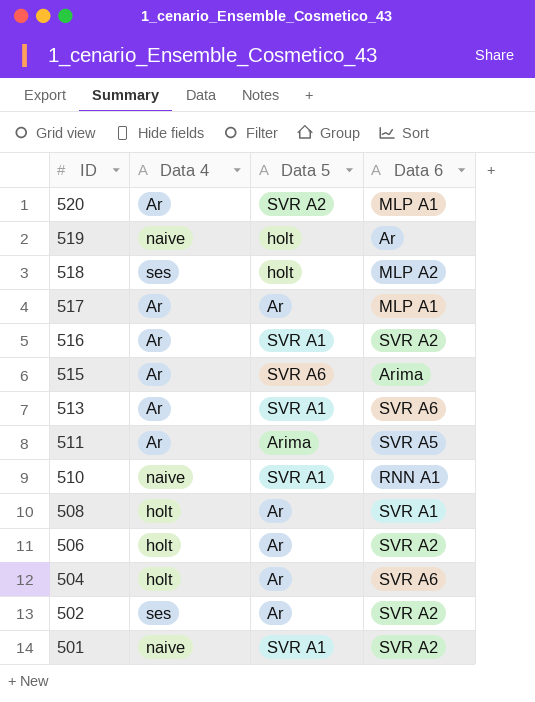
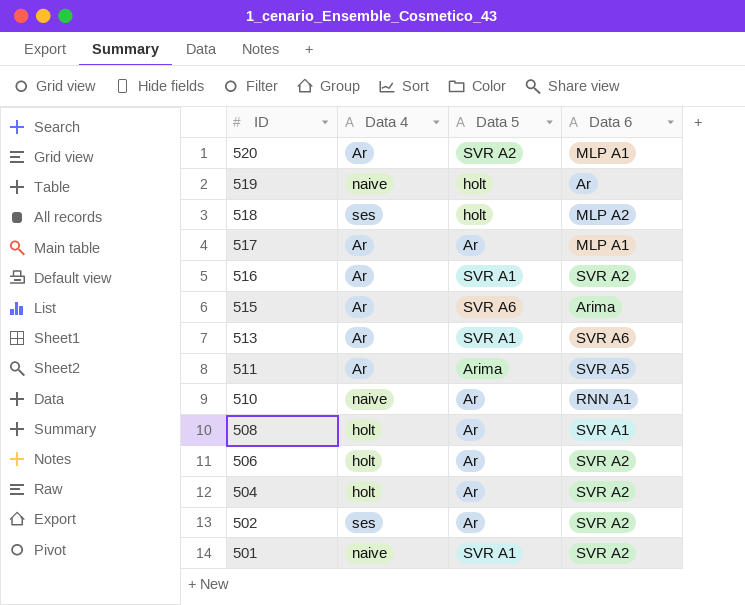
510 | Data 5: SVR A1 -> Ar
504 | Data 6: SVR A6 -> SVR A2

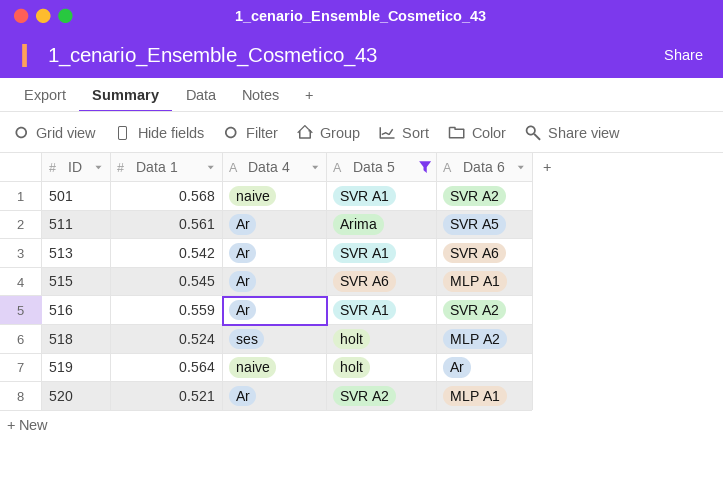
filter: none -> Data 5 != Ar
row order: ID descending -> ID ascending
column Data 1 | position: none -> 2
515 | Data 6: Arima -> MLP A1

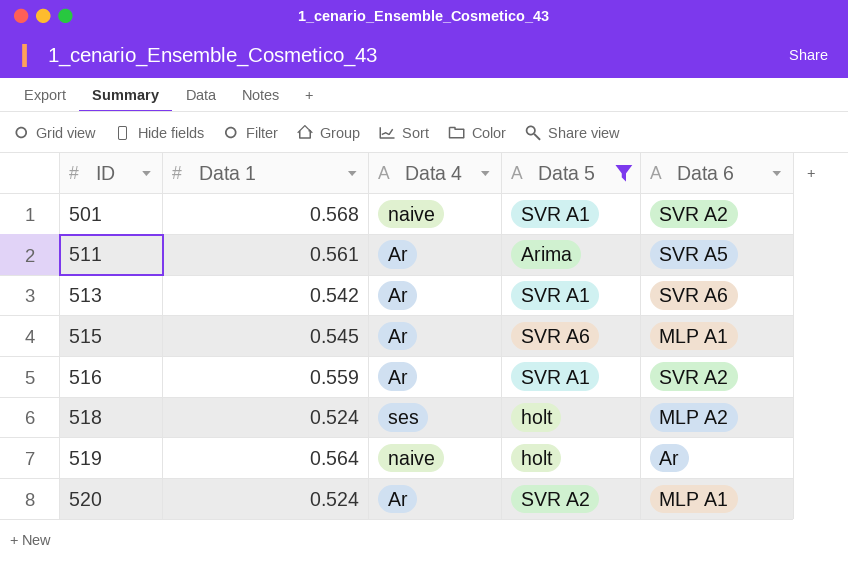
520 | Data 1: 0.521 -> 0.524

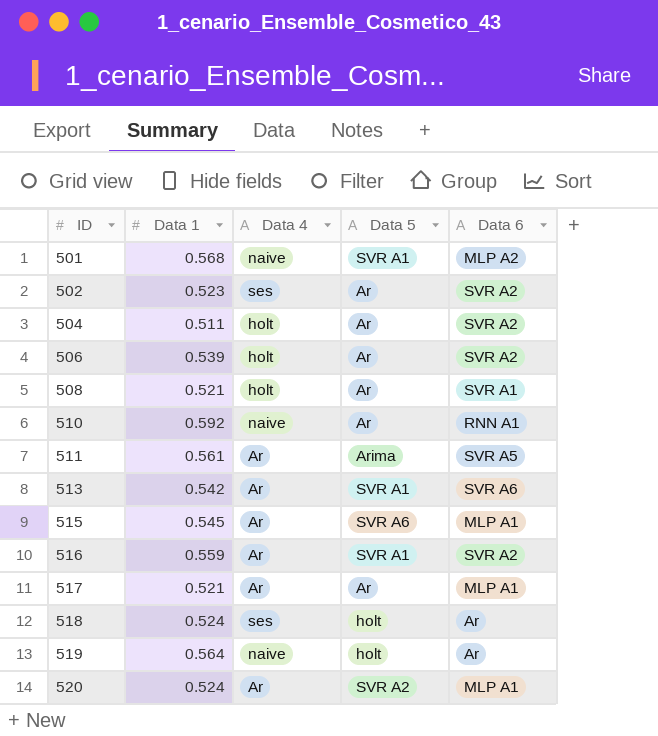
filter: Data 5 != Ar -> none
501 | Data 6: SVR A2 -> MLP A2
518 | Data 6: MLP A2 -> Ar

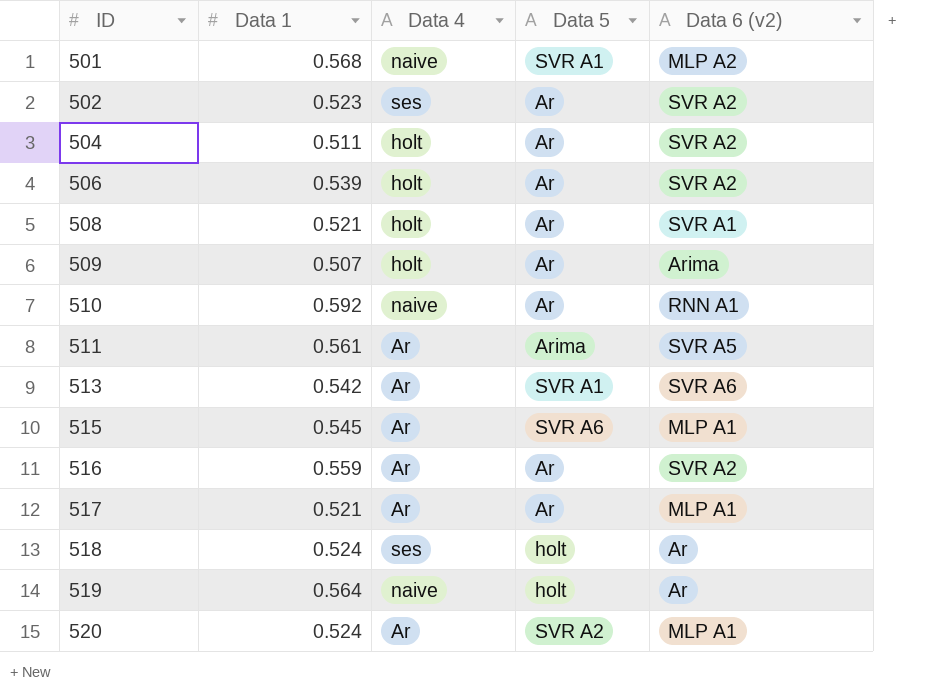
column name: Data 6 -> Data 6 (v2)
row 509: none -> 0.507 | holt | Ar | Arima
516 | Data 5: SVR A1 -> Ar

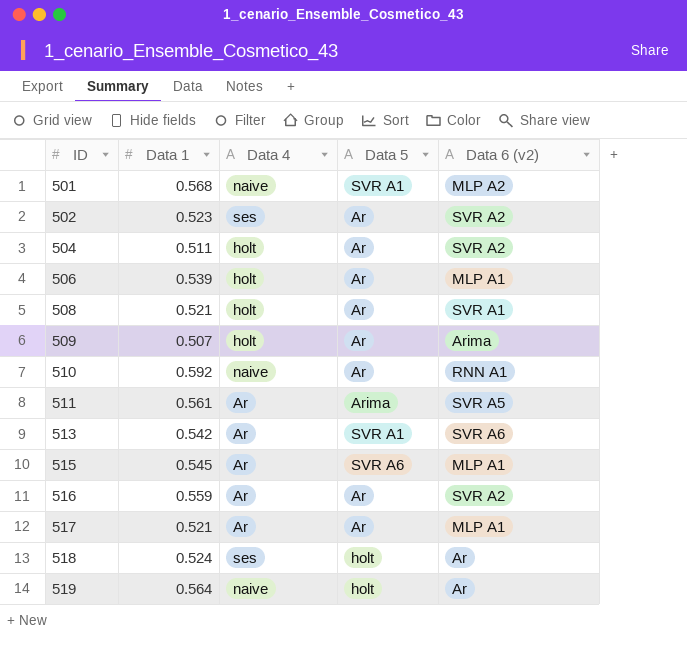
row 520: 0.524 | Ar | SVR A2 | MLP A1 -> none
506 | Data 6 (v2): SVR A2 -> MLP A1

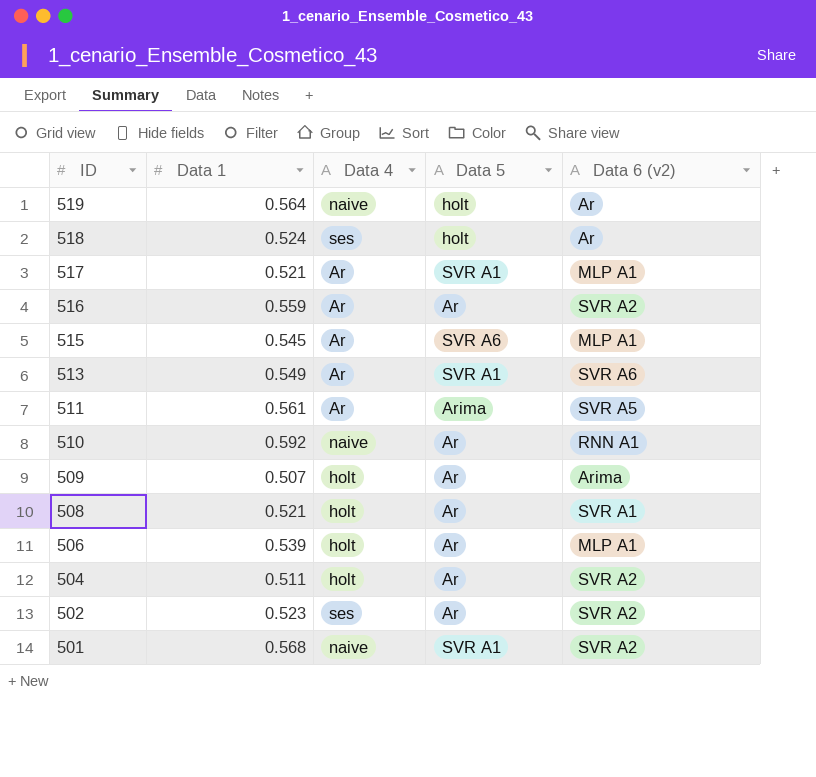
row order: ID ascending -> ID descending
517 | Data 5: Ar -> SVR A1
513 | Data 1: 0.542 -> 0.549
501 | Data 6 (v2): MLP A2 -> SVR A2

